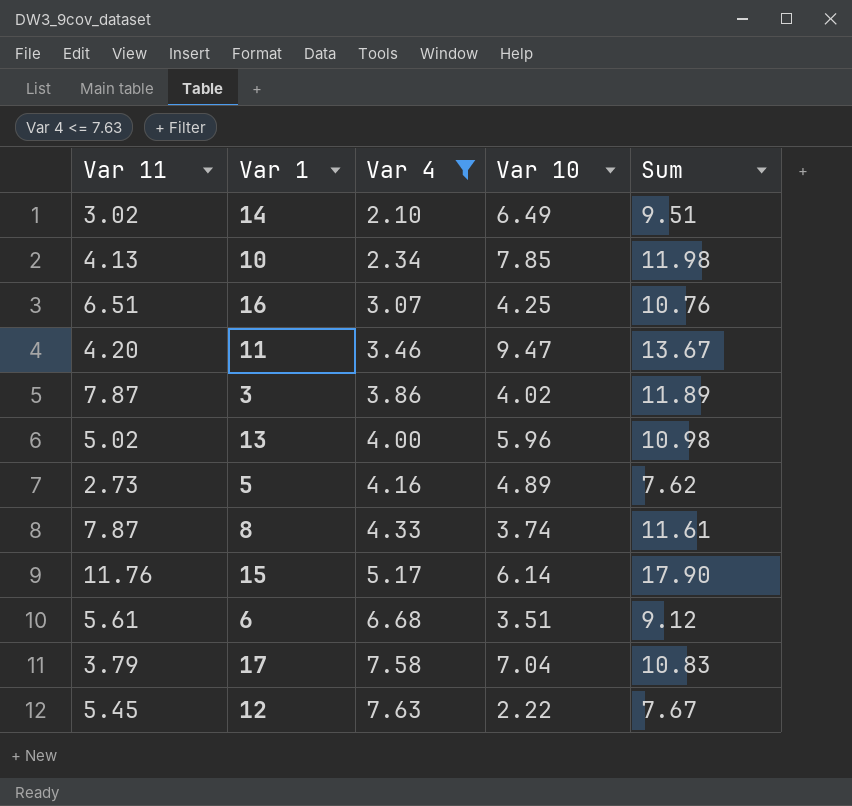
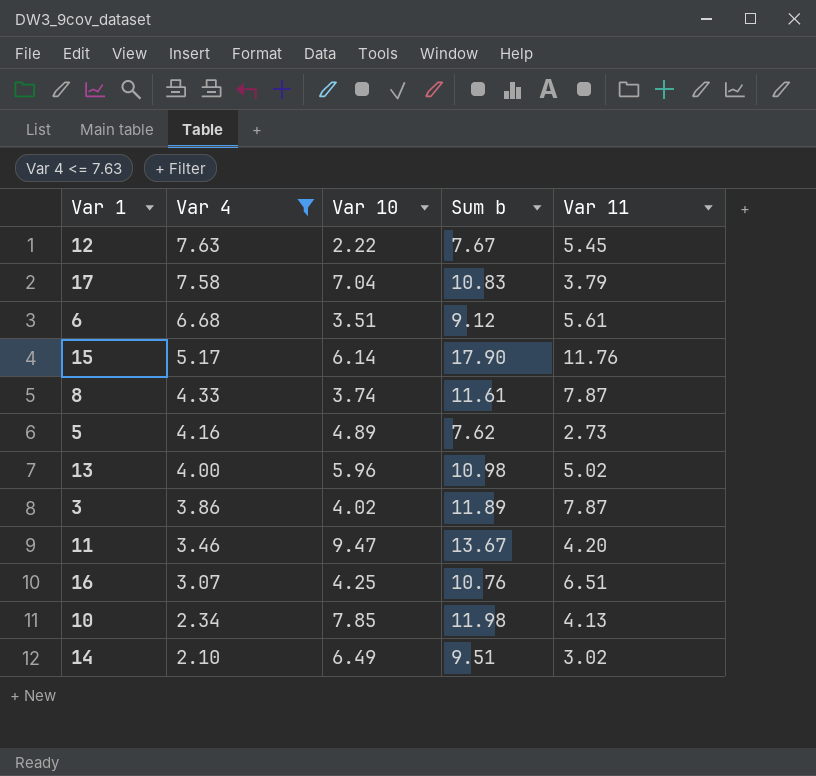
row order: Var 4 ascending -> Var 4 descending
column name: Sum -> Sum b
column Var 11 | position: 1 -> 5

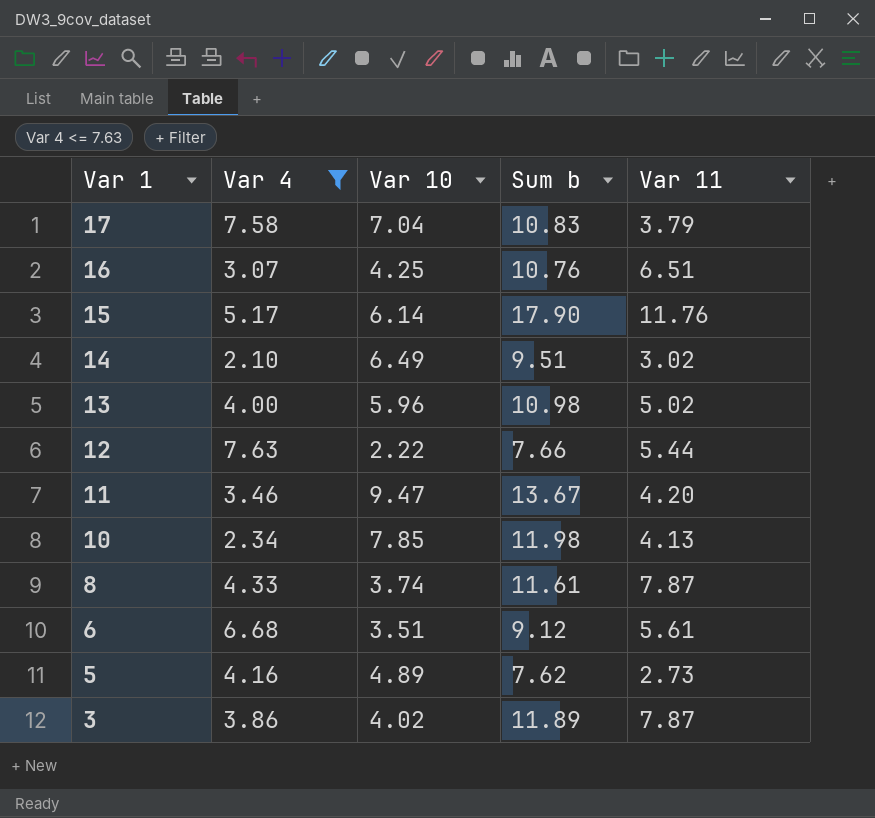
row order: Var 4 descending -> Var 1 descending
12 | Sum b: 7.67 -> 7.66
12 | Var 11: 5.45 -> 5.44

